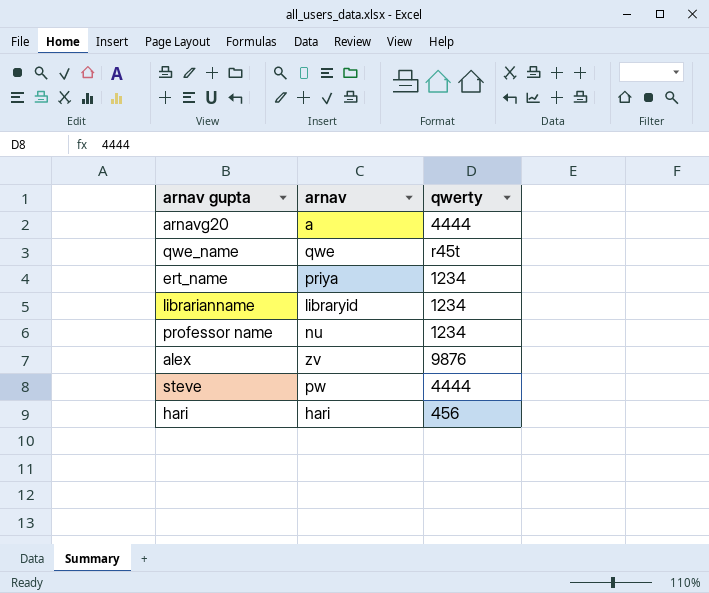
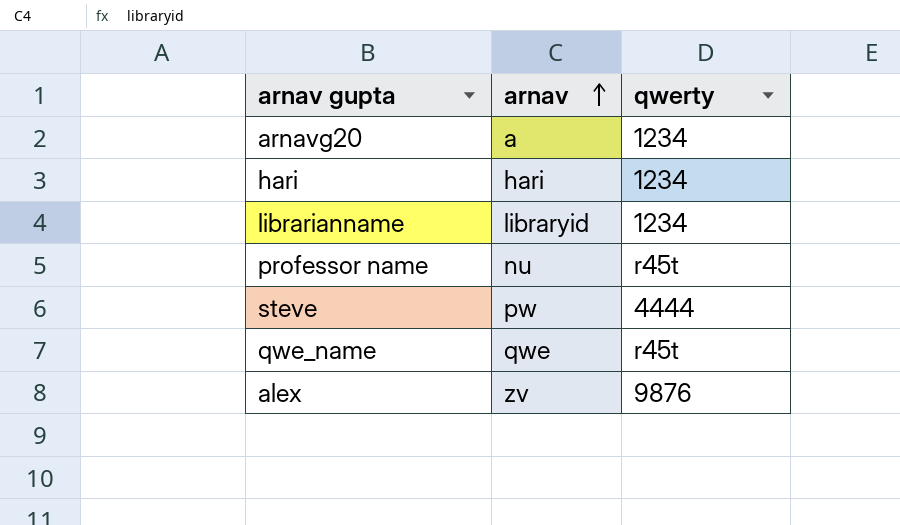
row order: none -> arnav ascending
row ert_name: priya | 1234 -> none
arnavg20 | qwerty: 4444 -> 1234
hari | qwerty: 456 -> 1234
professor name | qwerty: 1234 -> r45t

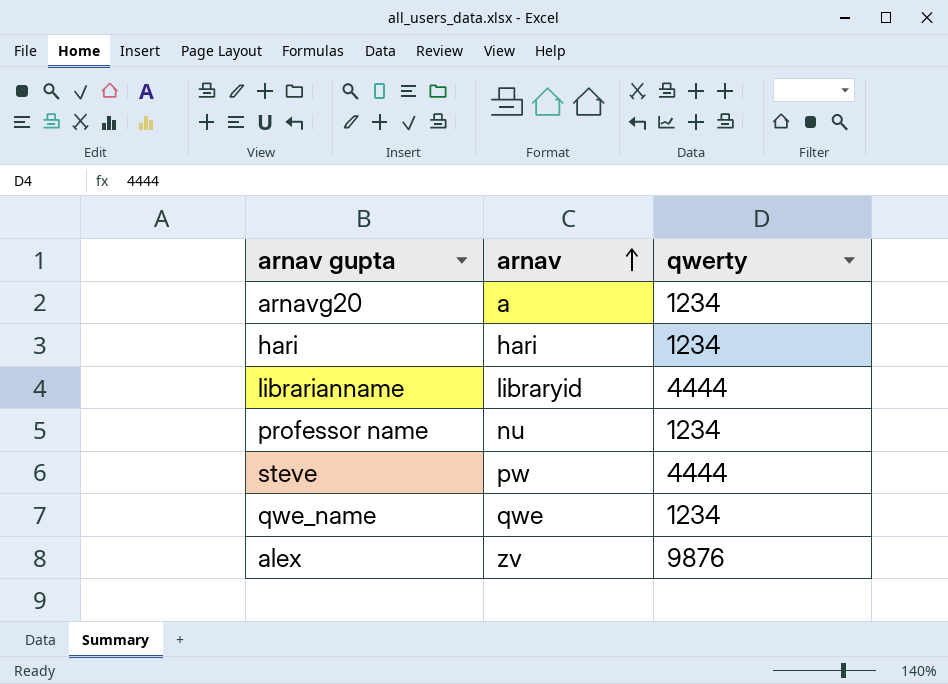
librarianname | qwerty: 1234 -> 4444
professor name | qwerty: r45t -> 1234
qwe_name | qwerty: r45t -> 1234

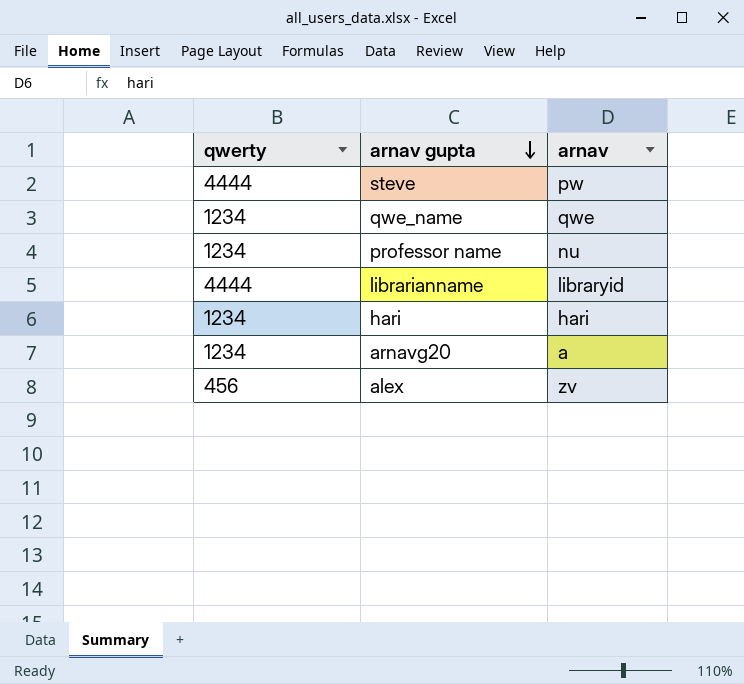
row order: arnav ascending -> arnav gupta descending
column qwerty | position: 3 -> 1
alex | qwerty: 9876 -> 456

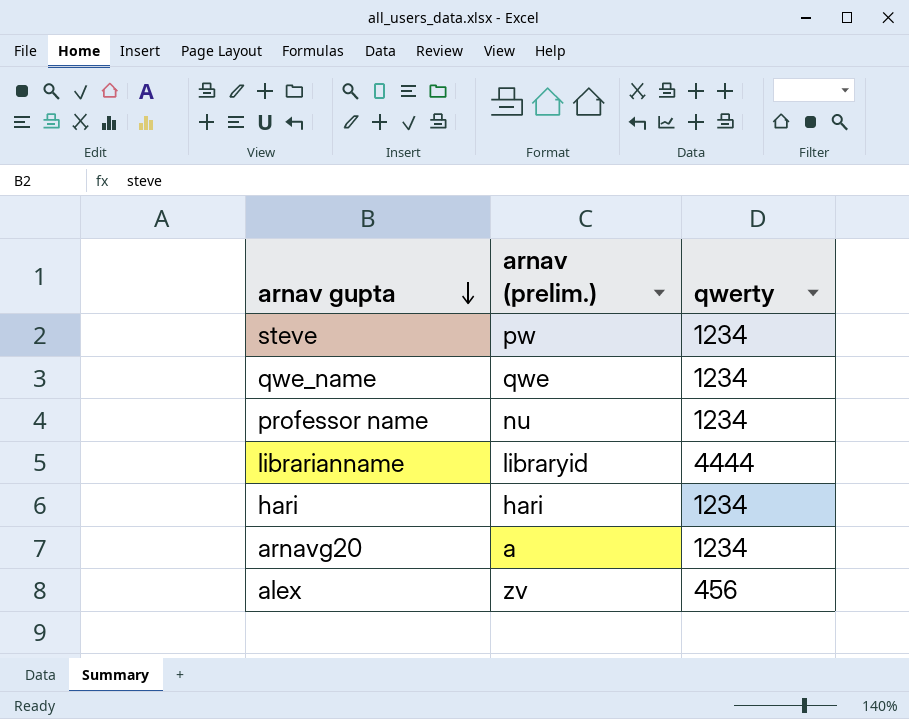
column name: arnav -> arnav (prelim.)
column qwerty | position: 1 -> 3
steve | qwerty: 4444 -> 1234

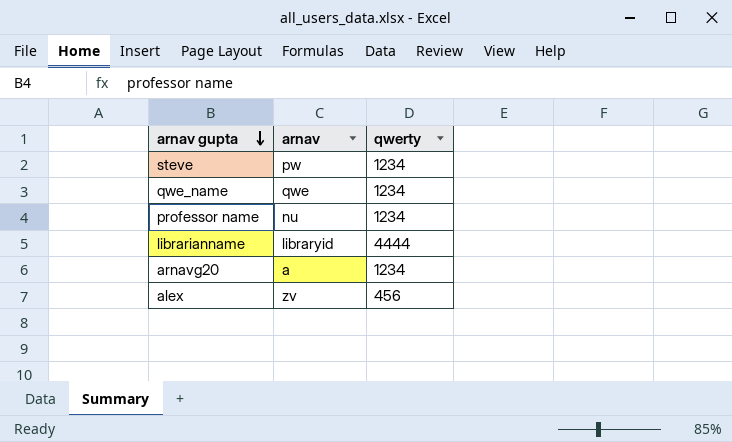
column name: arnav (prelim.) -> arnav
row hari: hari | 1234 -> none

